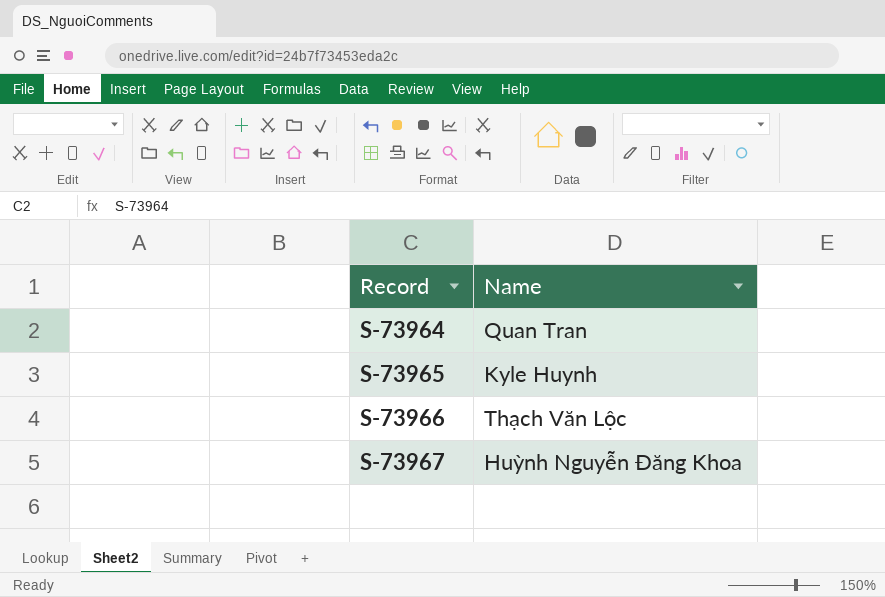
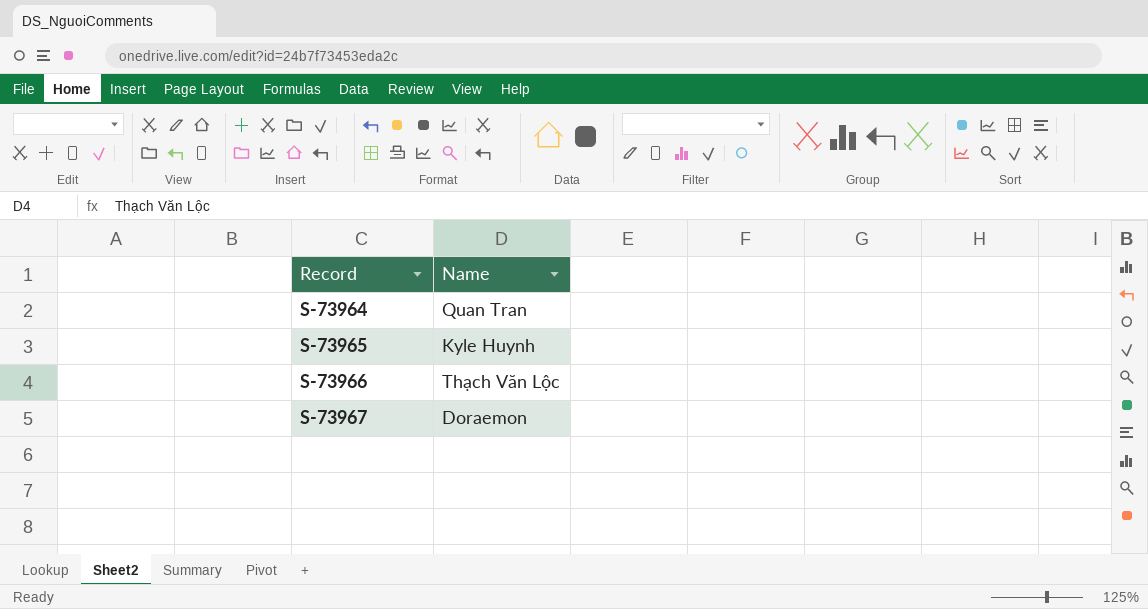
S-73967 | Name: Huỳnh Nguyễn Đăng Khoa -> Doraemon

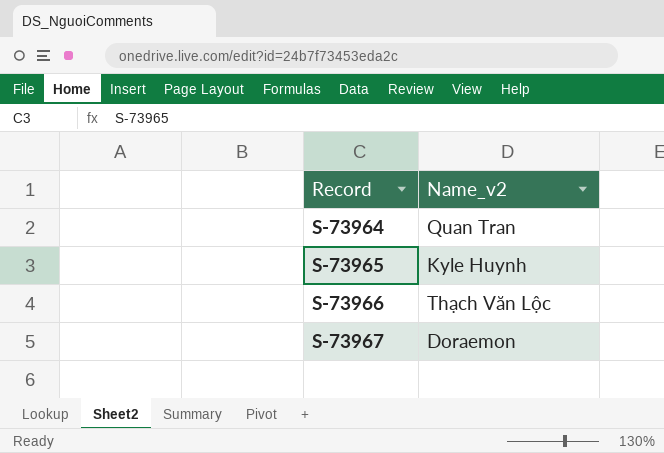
column name: Name -> Name_v2

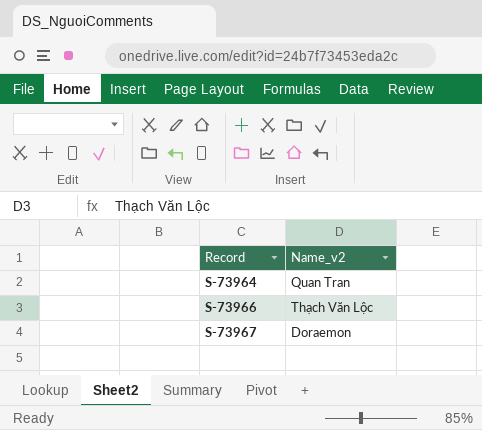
row S-73965: Kyle Huynh -> none

